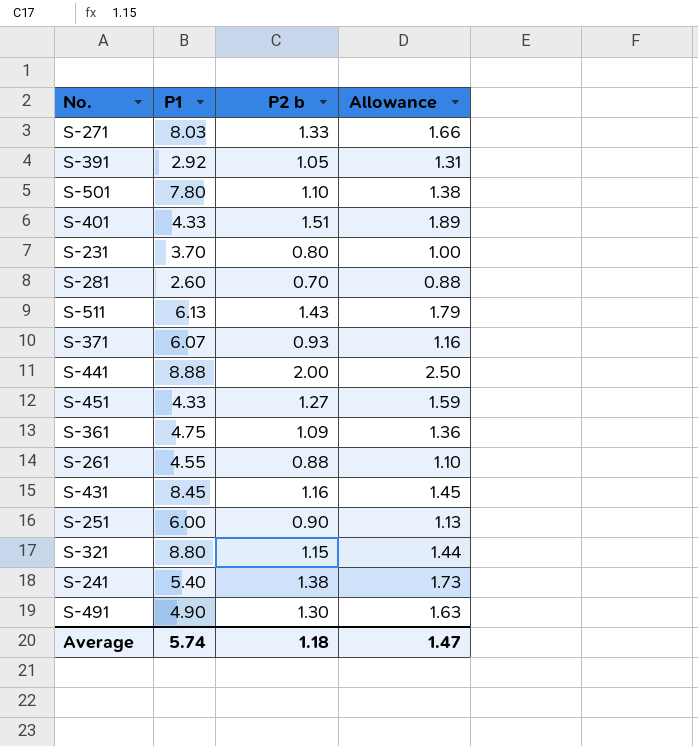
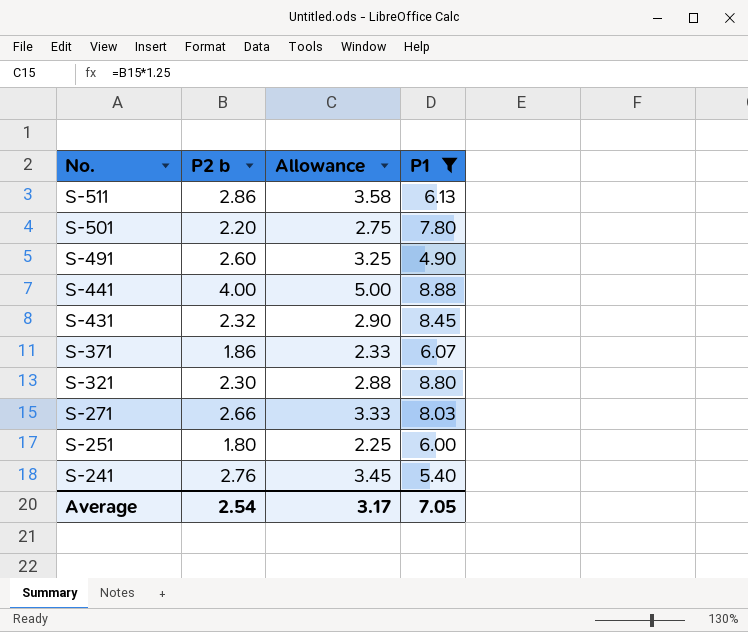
filter: none -> P1 >= 4.90
row order: none -> No. descending
column P1 | position: 2 -> 4
S-511 | P2 b: 1.43 -> 2.86
S-511 | Allowance: 1.79 -> 3.58
S-501 | P2 b: 1.10 -> 2.20
S-501 | Allowance: 1.38 -> 2.75
S-491 | P2 b: 1.30 -> 2.60
S-491 | Allowance: 1.63 -> 3.25
S-441 | P2 b: 2.00 -> 4.00
S-441 | Allowance: 2.50 -> 5.00
S-431 | P2 b: 1.16 -> 2.32
S-431 | Allowance: 1.45 -> 2.90
S-371 | P2 b: 0.93 -> 1.86
S-371 | Allowance: 1.16 -> 2.33
S-321 | P2 b: 1.15 -> 2.30
S-321 | Allowance: 1.44 -> 2.88
S-271 | P2 b: 1.33 -> 2.66
S-271 | Allowance: 1.66 -> 3.33
S-251 | P2 b: 0.90 -> 1.80
S-251 | Allowance: 1.13 -> 2.25
S-241 | P2 b: 1.38 -> 2.76
S-241 | Allowance: 1.73 -> 3.45
Average | P2 b: 1.18 -> 2.54
Average | Allowance: 1.47 -> 3.17
Average | P1: 5.74 -> 7.05

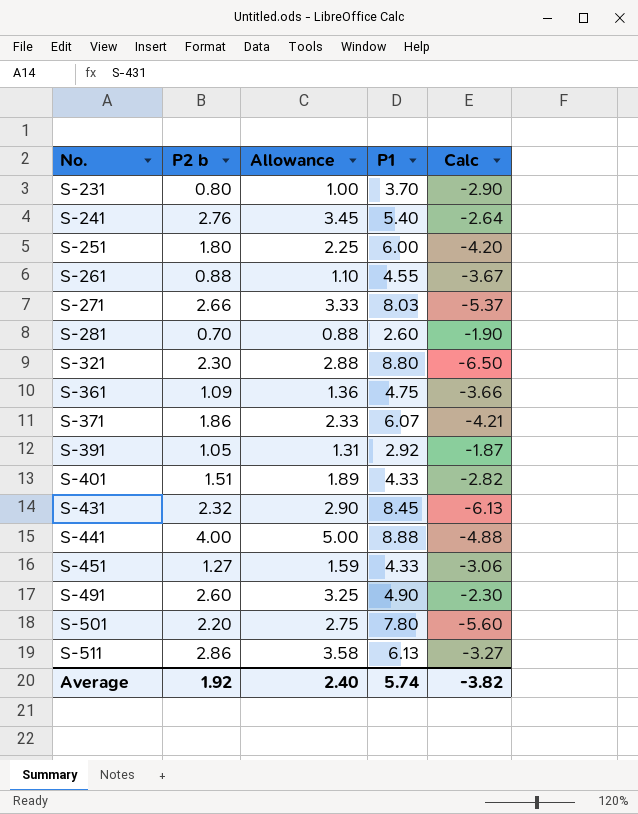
filter: P1 >= 4.90 -> none
row order: No. descending -> No. ascending
column Calc | formula: none -> [P2 b] - [P1]
Average | P2 b: 2.54 -> 1.92
Average | Allowance: 3.17 -> 2.40
Average | P1: 7.05 -> 5.74

